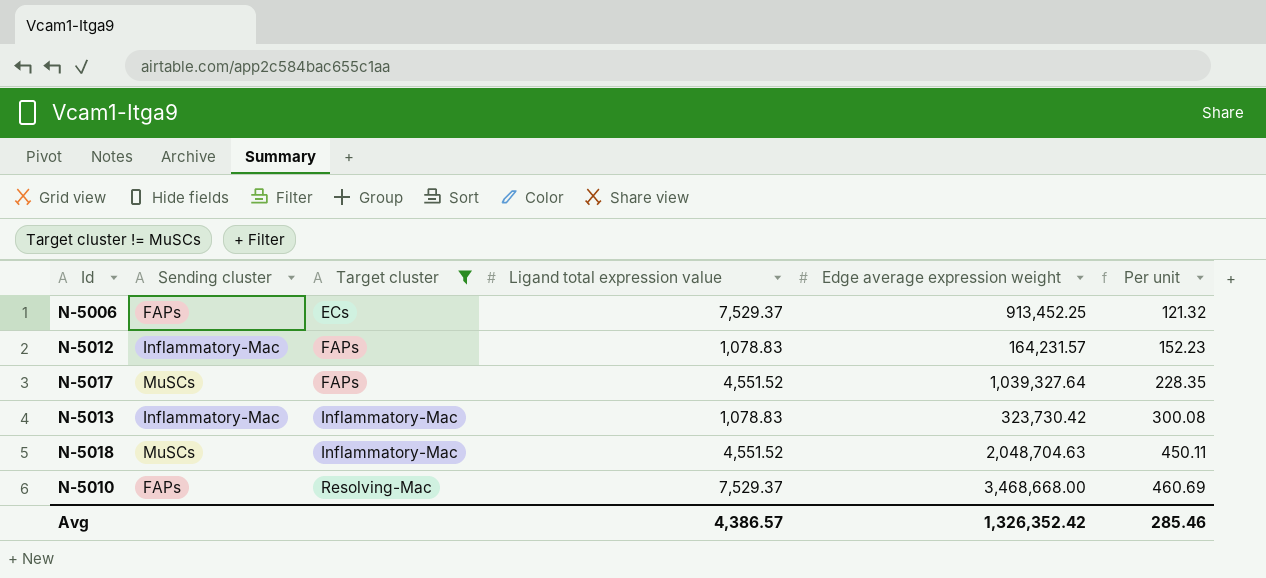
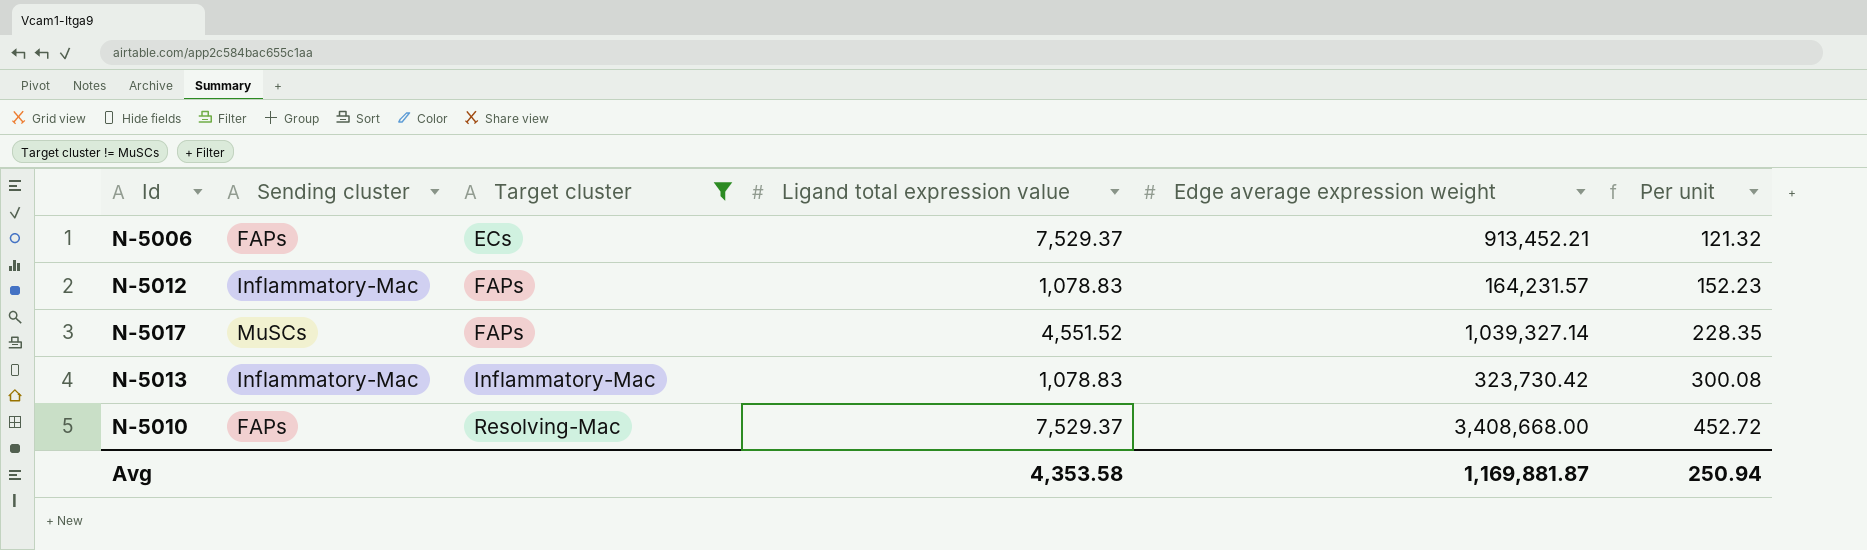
row N-5018: MuSCs | Inflammatory-Mac | 4,551.52 | 2,048,704.63 | 450.11 -> none
N-5006 | Edge average expression weight: 913,452.25 -> 913,452.21
N-5017 | Edge average expression weight: 1,039,327.64 -> 1,039,327.14
N-5010 | Edge average expression weight: 3,468,668.00 -> 3,408,668.00
N-5010 | Per unit: 460.69 -> 452.72
Avg | Ligand total expression value: 4,386.57 -> 4,353.58
Avg | Edge average expression weight: 1,326,352.42 -> 1,169,881.87
Avg | Per unit: 285.46 -> 250.94

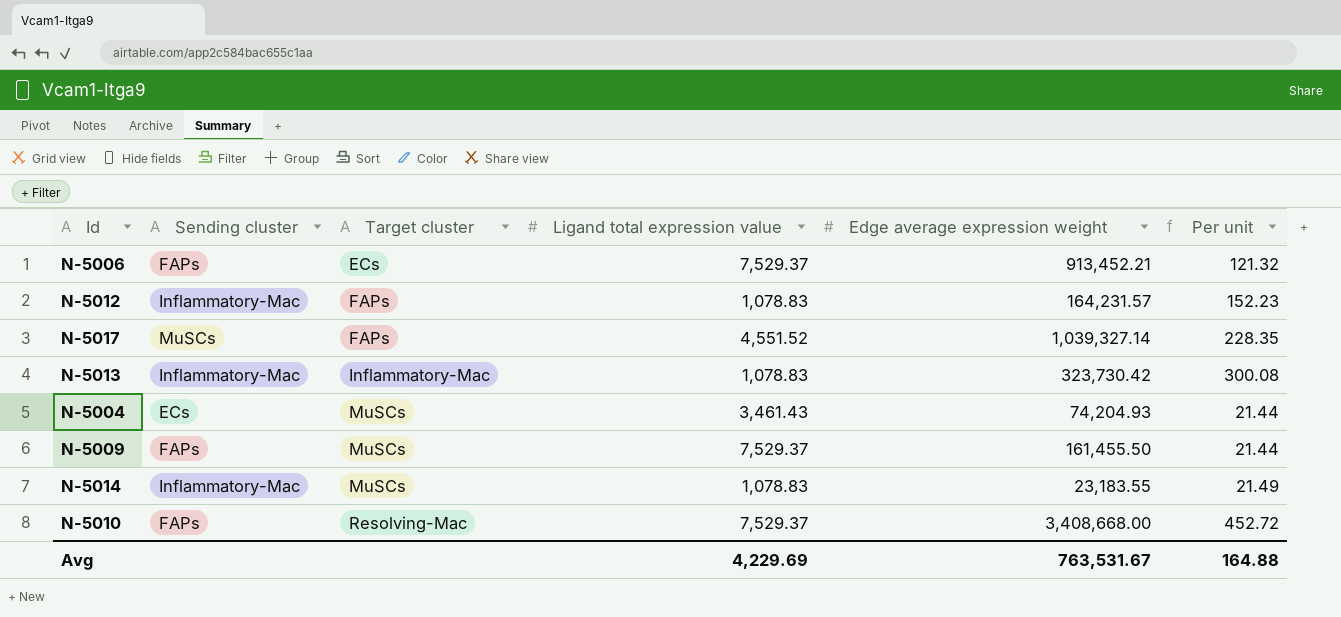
filter: Target cluster != MuSCs -> none
Avg | Ligand total expression value: 4,353.58 -> 4,229.69
Avg | Edge average expression weight: 1,169,881.87 -> 763,531.67
Avg | Per unit: 250.94 -> 164.88

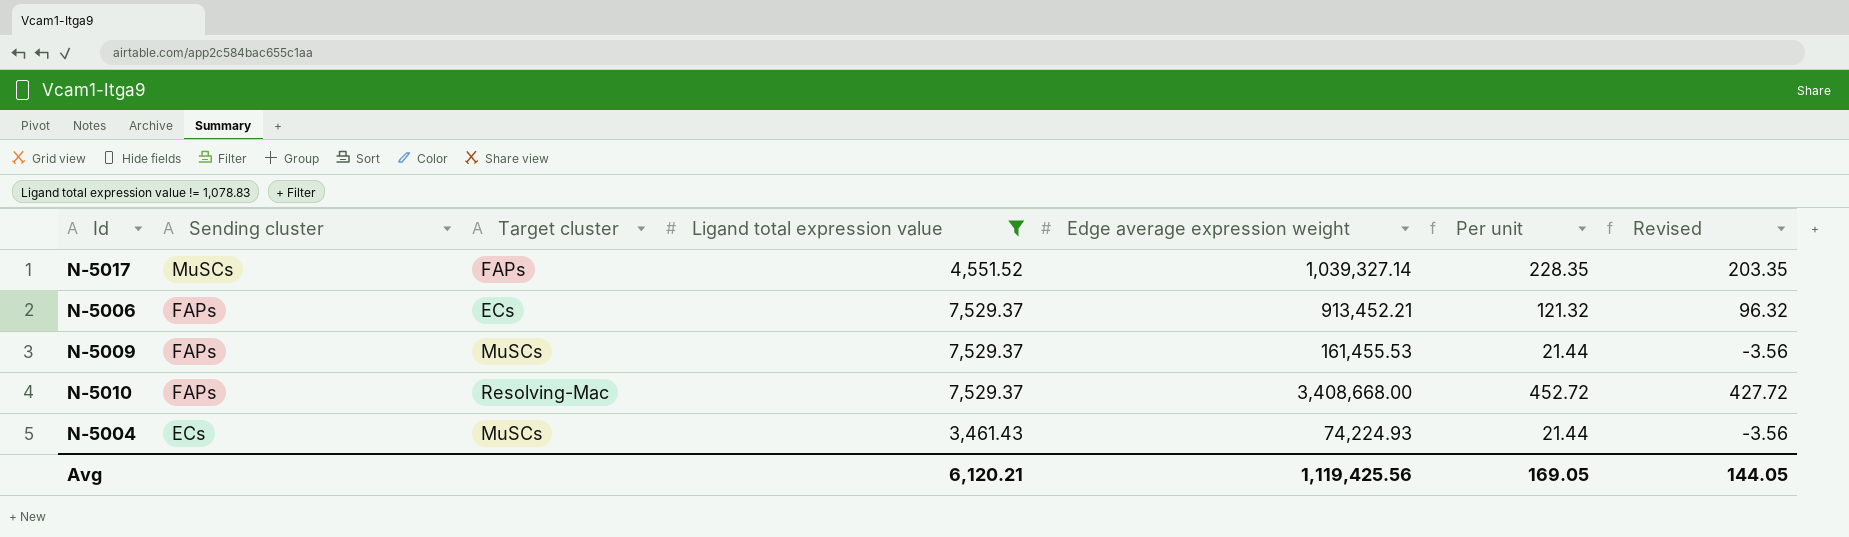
filter: none -> Ligand total expression value != 1,078.83
row order: Target cluster ascending -> Sending cluster descending
column Revised | formula: none -> [Per unit] - 25
N-5009 | Edge average expression weight: 161,455.50 -> 161,455.53
N-5004 | Edge average expression weight: 74,204.93 -> 74,224.93
Avg | Ligand total expression value: 4,229.69 -> 6,120.21
Avg | Edge average expression weight: 763,531.67 -> 1,119,425.56
Avg | Per unit: 164.88 -> 169.05

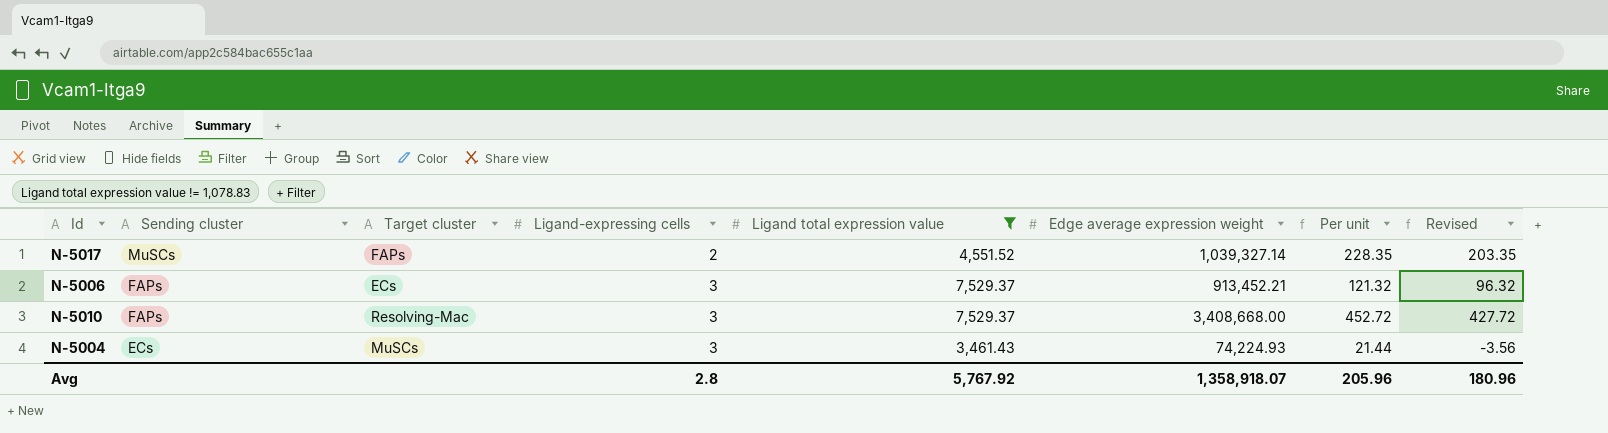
column Ligand-expressing cells | position: none -> 4
row N-5009: FAPs | MuSCs | 7,529.37 | 161,455.53 | 21.44 | -3.56 -> none
Avg | Ligand total expression value: 6,120.21 -> 5,767.92
Avg | Edge average expression weight: 1,119,425.56 -> 1,358,918.07
Avg | Per unit: 169.05 -> 205.96
Avg | Revised: 144.05 -> 180.96

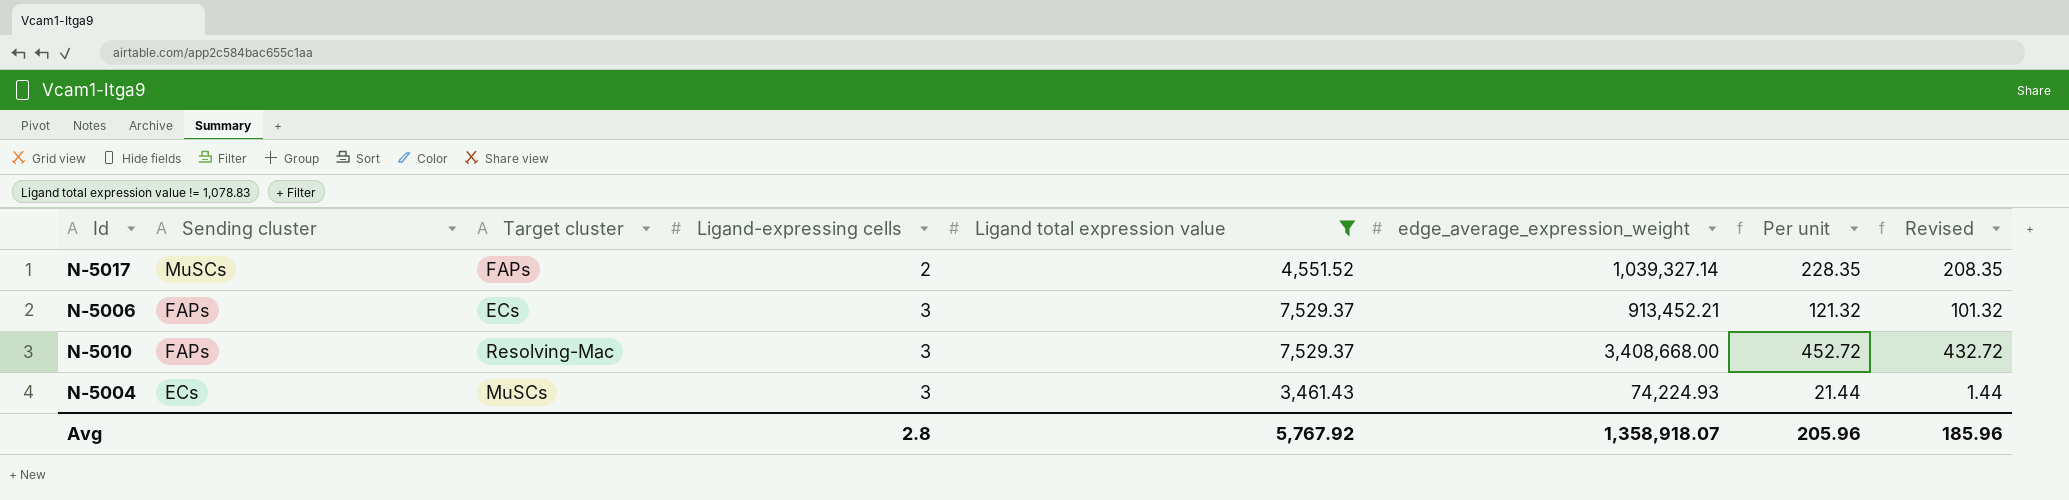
column name: Edge average expression weight -> edge_average_expression_weight
column Revised | formula: [Per unit] - 25 -> [Per unit] - 20
Avg | Revised: 180.96 -> 185.96

